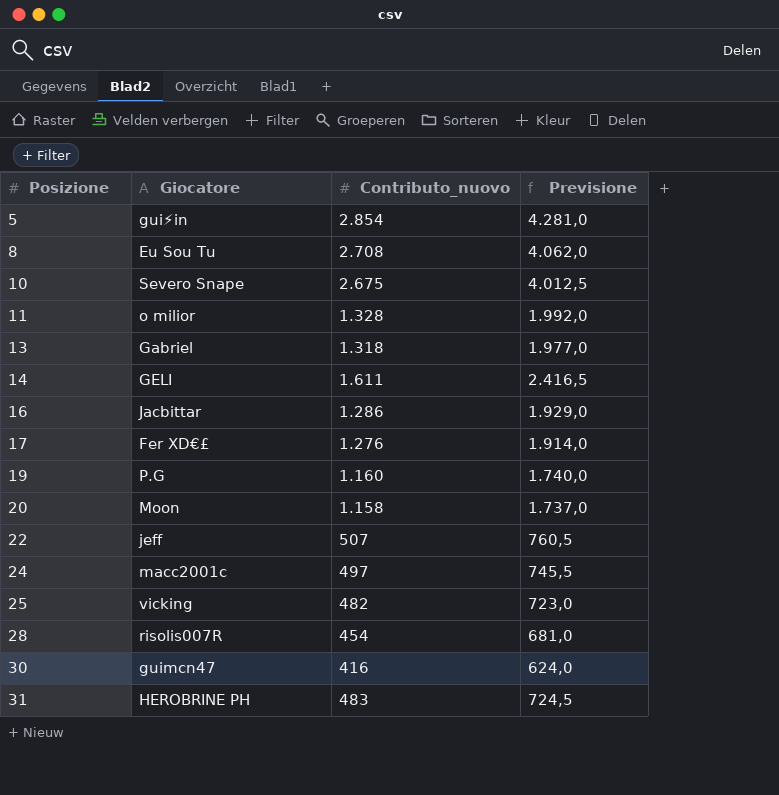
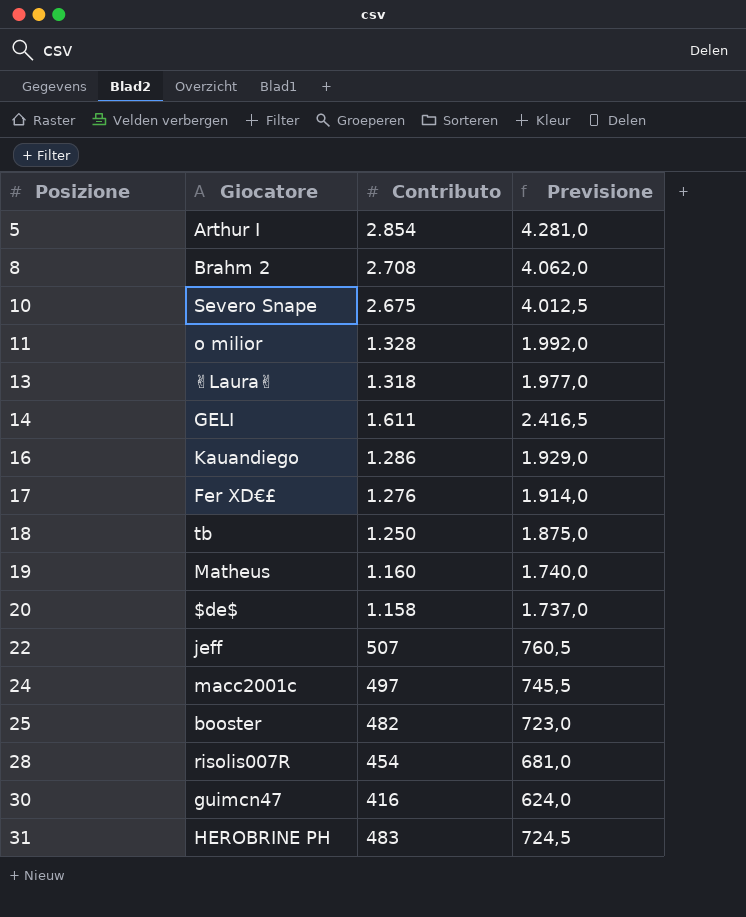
column name: Contributo_nuovo -> Contributo
5 | Giocatore: gui⚡in -> Arthur I
8 | Giocatore: Eu Sou Tu -> Brahm 2
13 | Giocatore: Gabriel -> ✌Laura✌
16 | Giocatore: Jacbittar -> Kauandiego
row 18: none -> tb | 1.250 | 1.875,0
19 | Giocatore: P.G -> Matheus
20 | Giocatore: Moon -> $de$
25 | Giocatore: vicking -> booster

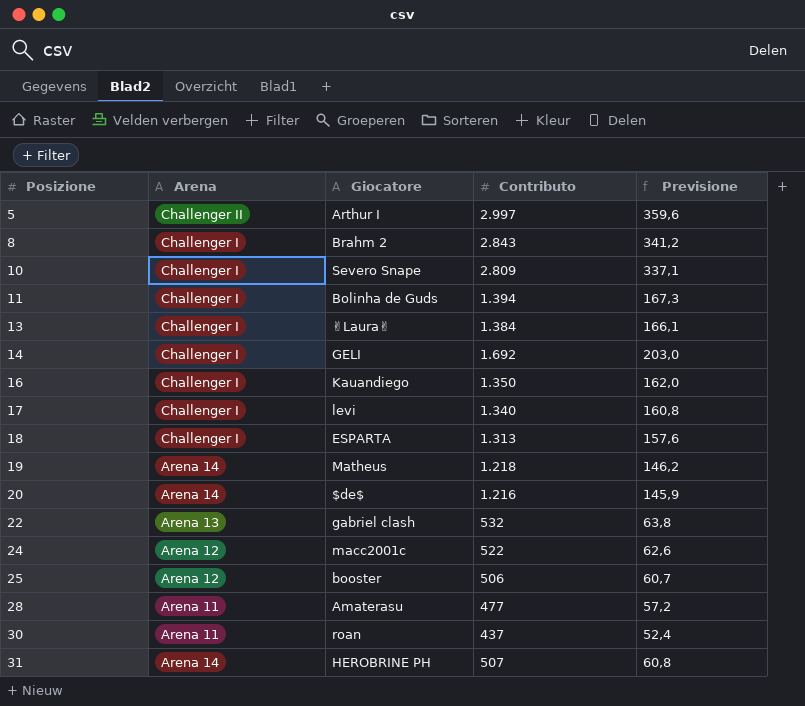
column Arena | position: none -> 2
column Previsione | formula: [Contributo] * 1,5 -> [Contributo] * 0,12
5 | Contributo: 2.854 -> 2.997
8 | Contributo: 2.708 -> 2.843
10 | Contributo: 2.675 -> 2.809
11 | Giocatore: o milior -> Bolinha de Guds
11 | Contributo: 1.328 -> 1.394
13 | Contributo: 1.318 -> 1.384
14 | Contributo: 1.611 -> 1.692
16 | Contributo: 1.286 -> 1.350
17 | Giocatore: Fer XD€£ -> levi
17 | Contributo: 1.276 -> 1.340
18 | Giocatore: tb -> ESPARTA
18 | Contributo: 1.250 -> 1.313
19 | Contributo: 1.160 -> 1.218
20 | Contributo: 1.158 -> 1.216
22 | Giocatore: jeff -> gabriel clash
22 | Contributo: 507 -> 532
24 | Contributo: 497 -> 522
25 | Contributo: 482 -> 506
28 | Giocatore: risolis007R -> Amaterasu
28 | Contributo: 454 -> 477
30 | Giocatore: guimcn47 -> roan
30 | Contributo: 416 -> 437
31 | Contributo: 483 -> 507

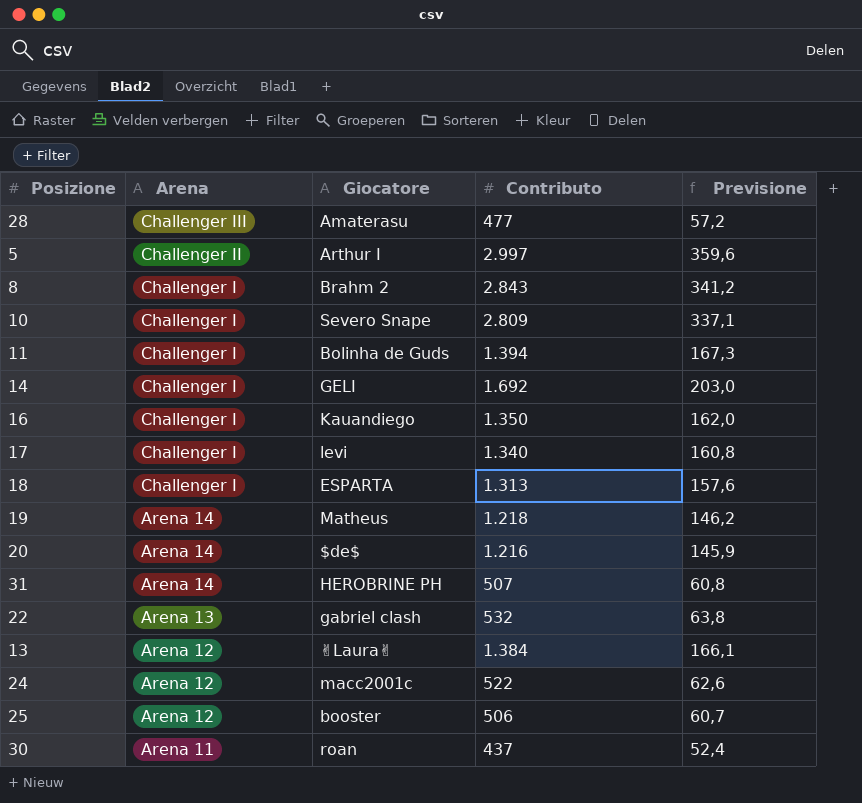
row order: Posizione ascending -> Arena descending
28 | Arena: Arena 11 -> Challenger III
13 | Arena: Challenger I -> Arena 12

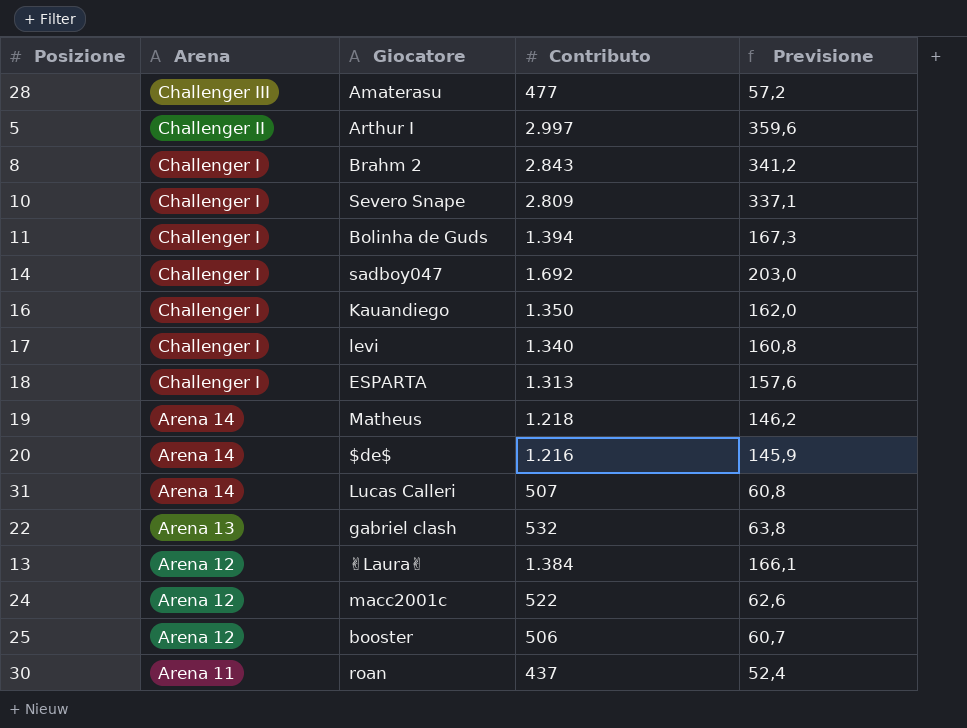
14 | Giocatore: GELI -> sadboy047
31 | Giocatore: HEROBRINE PH -> Lucas Calleri

